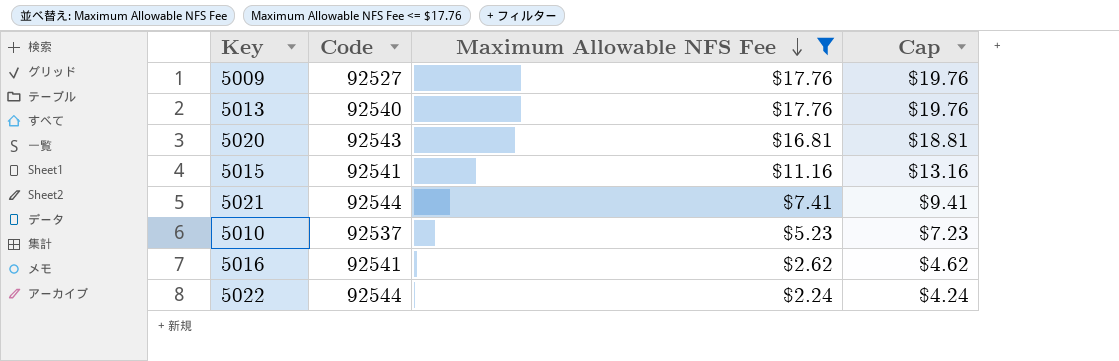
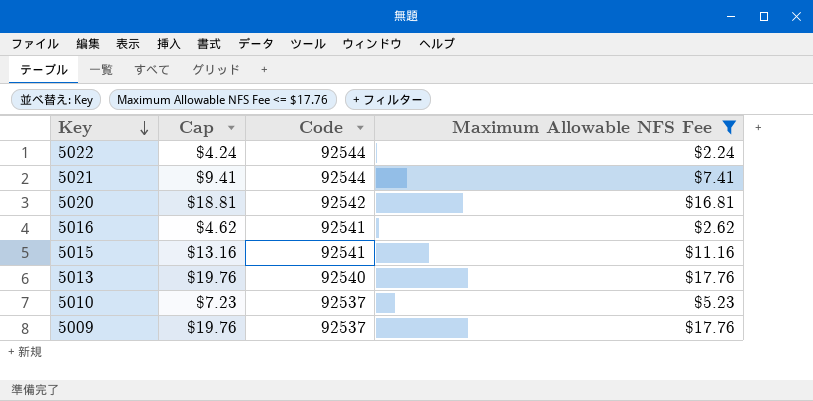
row order: Maximum Allowable NFS Fee descending -> Key descending
column Cap | position: 4 -> 2
5020 | Code: 92543 -> 92542
5009 | Code: 92527 -> 92537

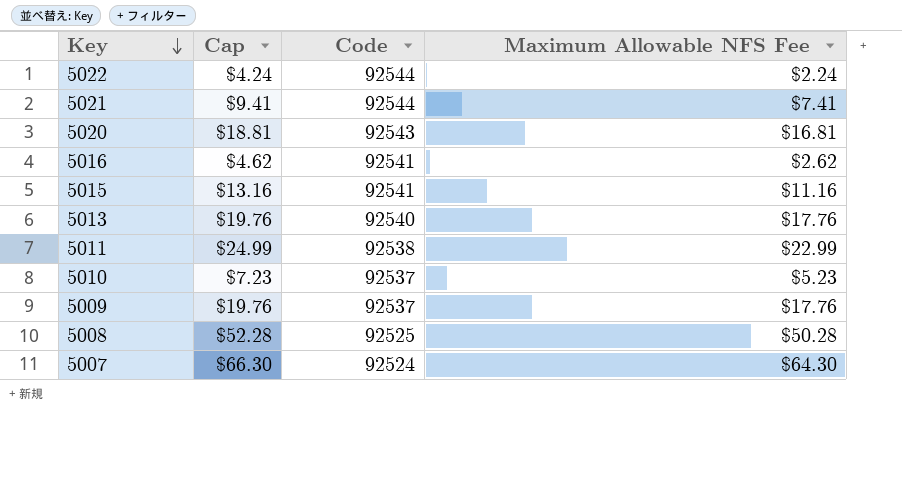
filter: Maximum Allowable NFS Fee <= $17.76 -> none
5020 | Code: 92542 -> 92543

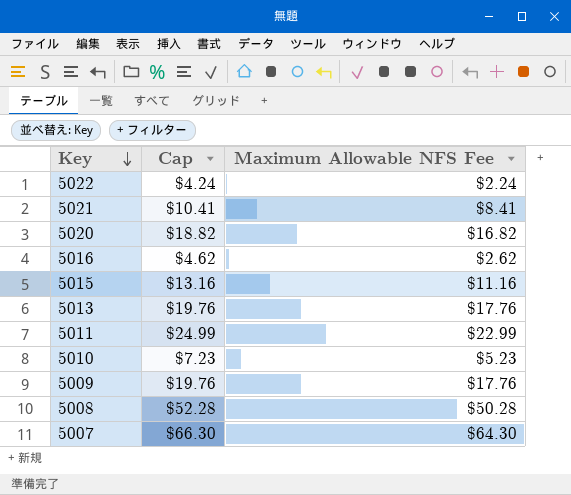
column Code | position: 3 -> none
5021 | Cap: $9.41 -> $10.41
5021 | Maximum Allowable NFS Fee: $7.41 -> $8.41
5020 | Cap: $18.81 -> $18.82
5020 | Maximum Allowable NFS Fee: $16.81 -> $16.82

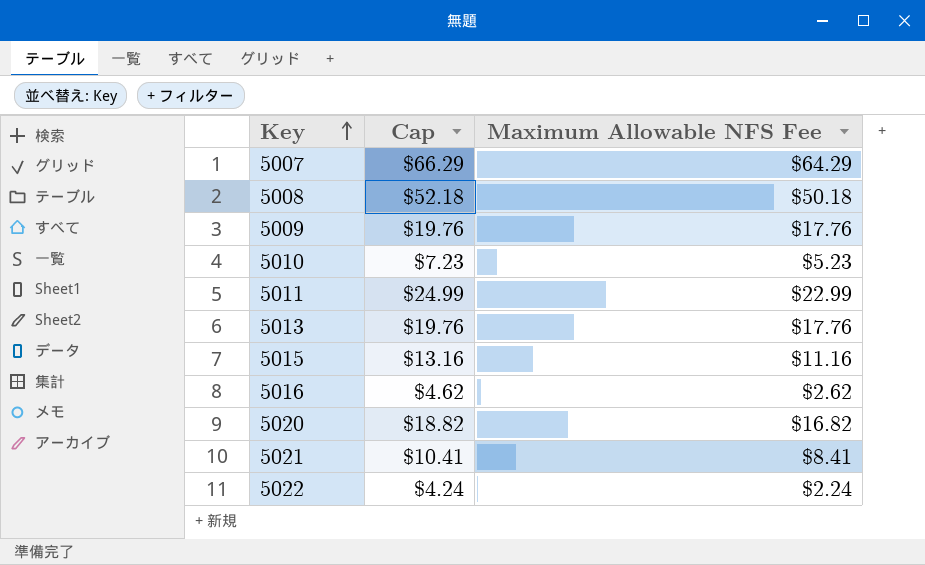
row order: Key descending -> Key ascending
5007 | Cap: $66.30 -> $66.29
5007 | Maximum Allowable NFS Fee: $64.30 -> $64.29
5008 | Cap: $52.28 -> $52.18
5008 | Maximum Allowable NFS Fee: $50.28 -> $50.18

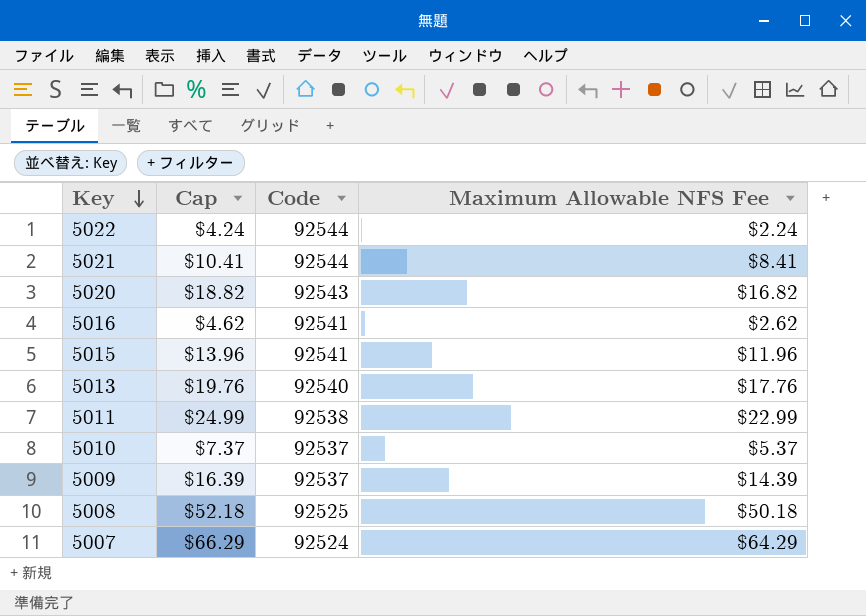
row order: Key ascending -> Key descending
column Code | position: none -> 3
5015 | Cap: $13.16 -> $13.96
5015 | Maximum Allowable NFS Fee: $11.16 -> $11.96
5010 | Cap: $7.23 -> $7.37
5010 | Maximum Allowable NFS Fee: $5.23 -> $5.37
5009 | Cap: $19.76 -> $16.39
5009 | Maximum Allowable NFS Fee: $17.76 -> $14.39

